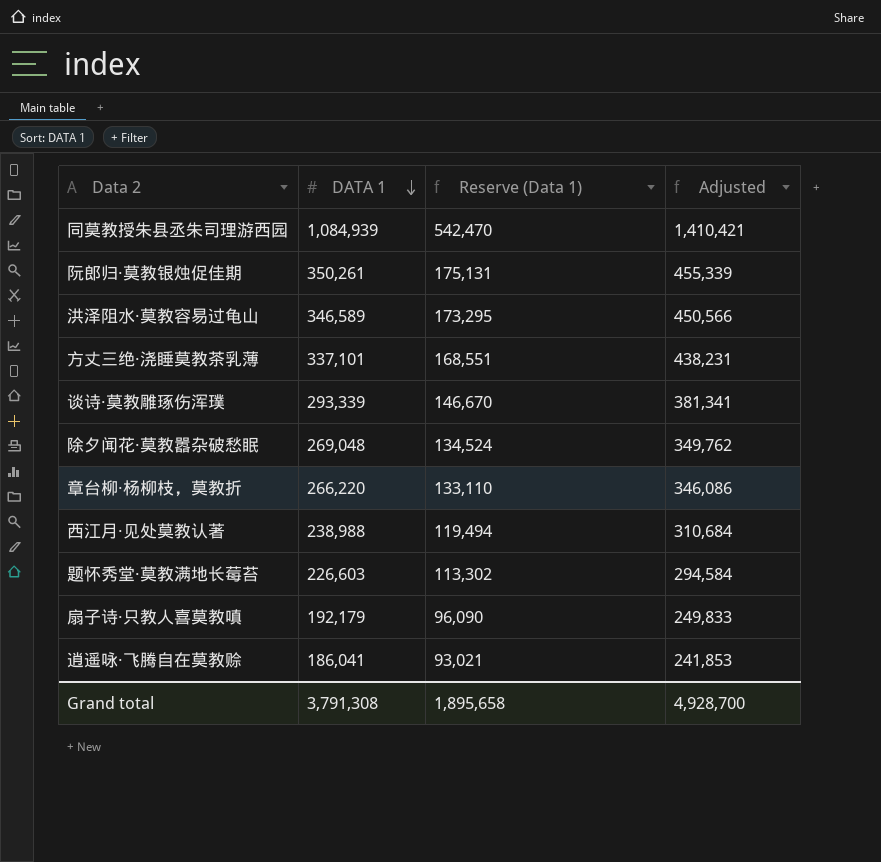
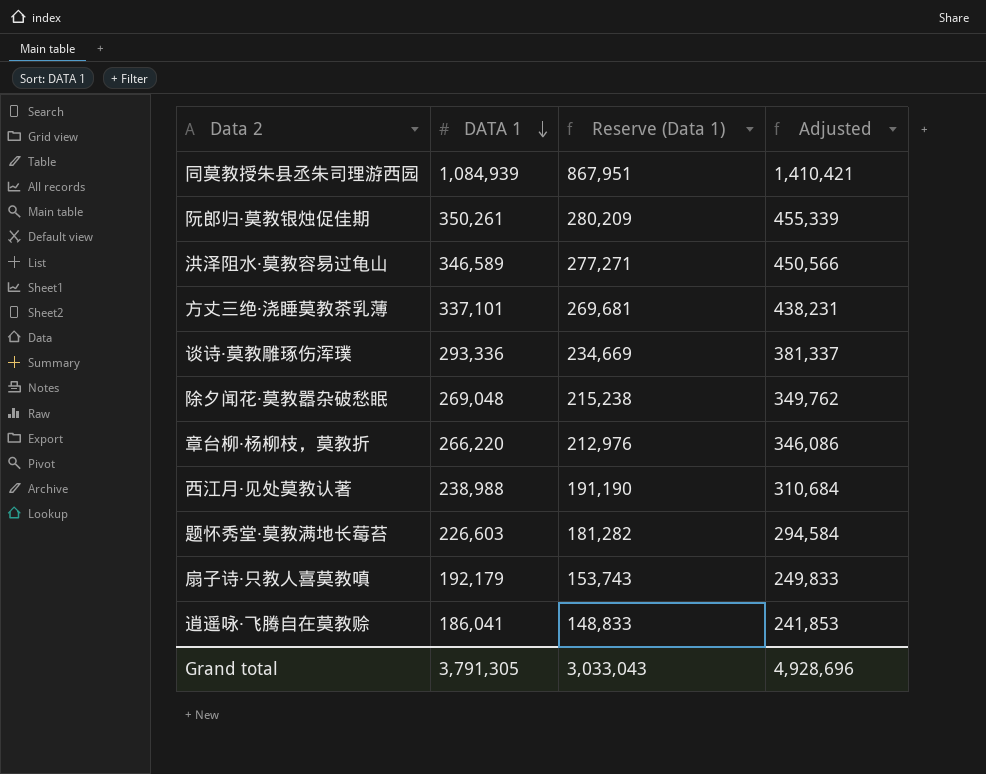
column Reserve (Data 1) | formula: [DATA 1] * 0.5 -> [DATA 1] * 0.8
谈诗·莫教雕琢伤浑璞 | DATA 1: 293,339 -> 293,336
谈诗·莫教雕琢伤浑璞 | Adjusted: 381,341 -> 381,337
Grand total | DATA 1: 3,791,308 -> 3,791,305
Grand total | Reserve (Data 1): 1,895,658 -> 3,033,043
Grand total | Adjusted: 4,928,700 -> 4,928,696

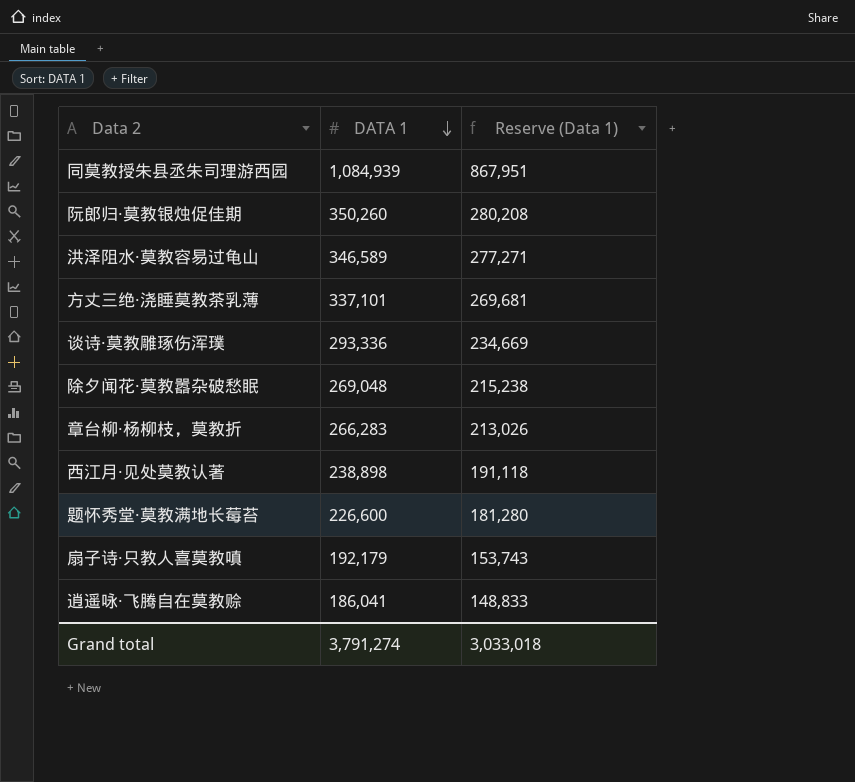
column Adjusted | formula: [DATA 1] * 1.3 -> none
阮郎归·莫教银烛促佳期 | DATA 1: 350,261 -> 350,260
阮郎归·莫教银烛促佳期 | Reserve (Data 1): 280,209 -> 280,208
章台柳·杨柳枝，莫教折 | DATA 1: 266,220 -> 266,283
章台柳·杨柳枝，莫教折 | Reserve (Data 1): 212,976 -> 213,026
西江月·见处莫教认著 | DATA 1: 238,988 -> 238,898
西江月·见处莫教认著 | Reserve (Data 1): 191,190 -> 191,118
题怀秀堂·莫教满地长莓苔 | DATA 1: 226,603 -> 226,600
题怀秀堂·莫教满地长莓苔 | Reserve (Data 1): 181,282 -> 181,280
Grand total | DATA 1: 3,791,305 -> 3,791,274
Grand total | Reserve (Data 1): 3,033,043 -> 3,033,018

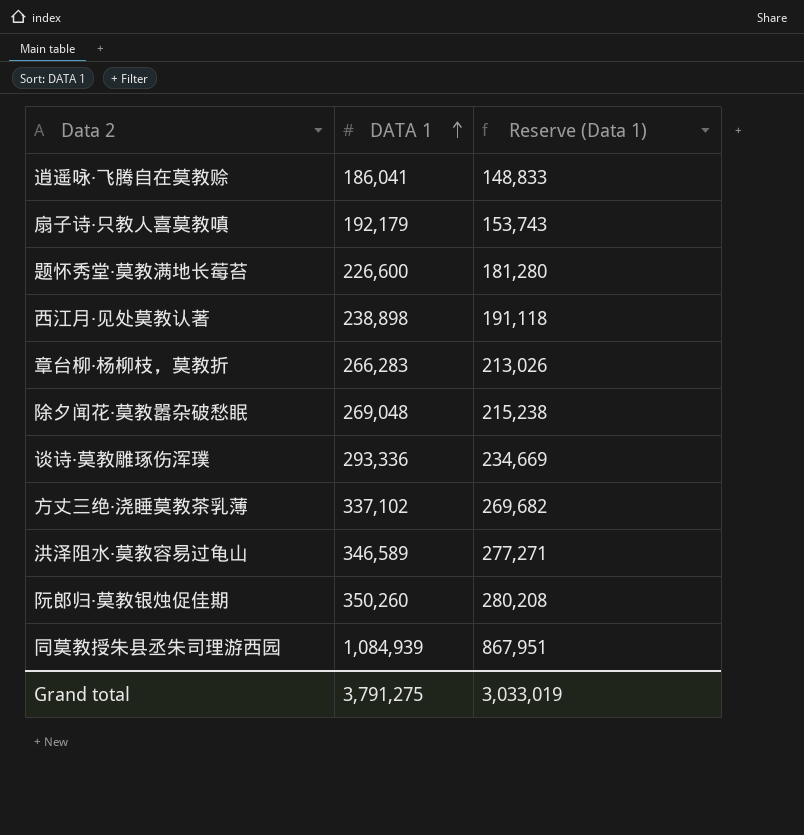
row order: DATA 1 descending -> DATA 1 ascending
方丈三绝·浇睡莫教茶乳薄 | DATA 1: 337,101 -> 337,102
方丈三绝·浇睡莫教茶乳薄 | Reserve (Data 1): 269,681 -> 269,682
Grand total | DATA 1: 3,791,274 -> 3,791,275
Grand total | Reserve (Data 1): 3,033,018 -> 3,033,019

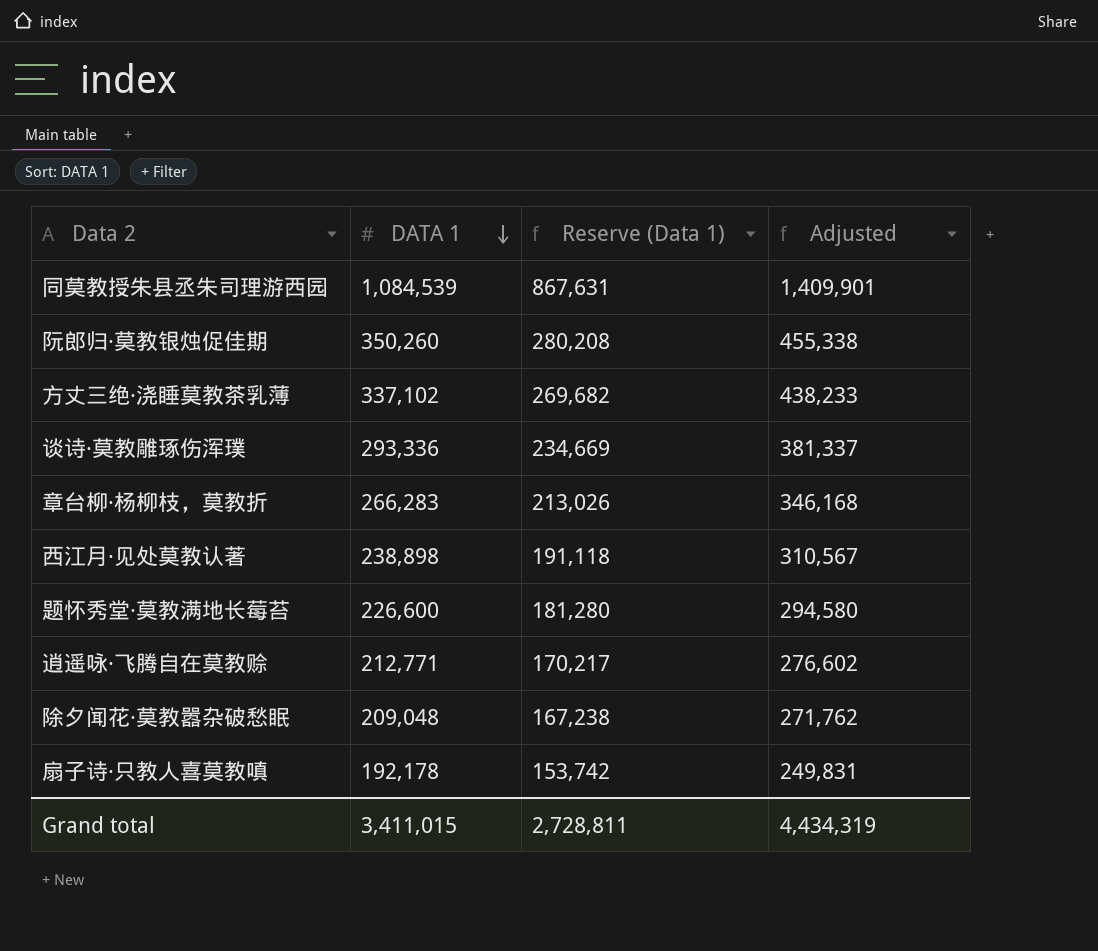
row order: DATA 1 ascending -> DATA 1 descending
column Adjusted | formula: none -> [DATA 1] * 1.3
row 洪泽阻水·莫教容易过龟山: 346,589 | 277,271 -> none
同莫教授朱县丞朱司理游西园 | DATA 1: 1,084,939 -> 1,084,539
同莫教授朱县丞朱司理游西园 | Reserve (Data 1): 867,951 -> 867,631
逍遥咏·飞腾自在莫教赊 | DATA 1: 186,041 -> 212,771
逍遥咏·飞腾自在莫教赊 | Reserve (Data 1): 148,833 -> 170,217
除夕闻花·莫教嚣杂破愁眠 | DATA 1: 269,048 -> 209,048
除夕闻花·莫教嚣杂破愁眠 | Reserve (Data 1): 215,238 -> 167,238
扇子诗·只教人喜莫教嗔 | DATA 1: 192,179 -> 192,178
扇子诗·只教人喜莫教嗔 | Reserve (Data 1): 153,743 -> 153,742
Grand total | DATA 1: 3,791,275 -> 3,411,015
Grand total | Reserve (Data 1): 3,033,019 -> 2,728,811

